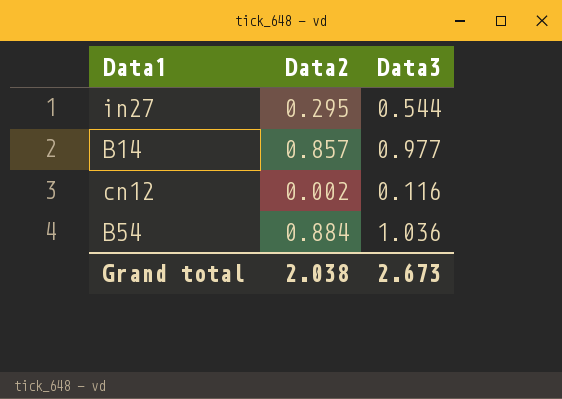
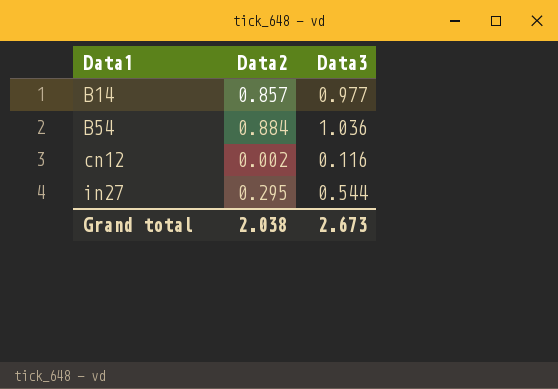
row order: none -> Data1 ascending

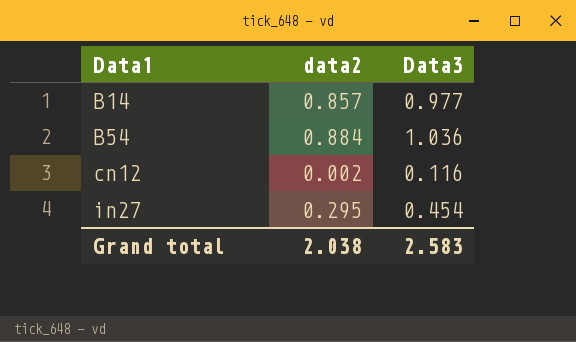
column name: Data2 -> data2
in27 | Data3: 0.544 -> 0.454
Grand total | Data3: 2.673 -> 2.583

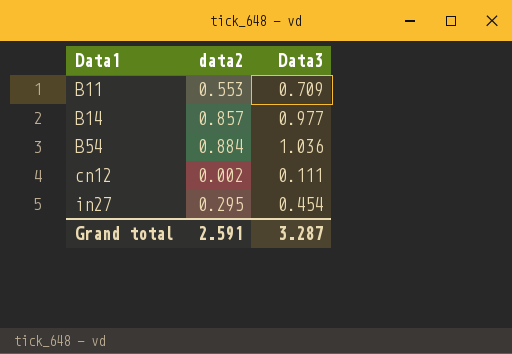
row B11: none -> 0.553 | 0.709
cn12 | Data3: 0.116 -> 0.111
Grand total | data2: 2.038 -> 2.591
Grand total | Data3: 2.583 -> 3.287

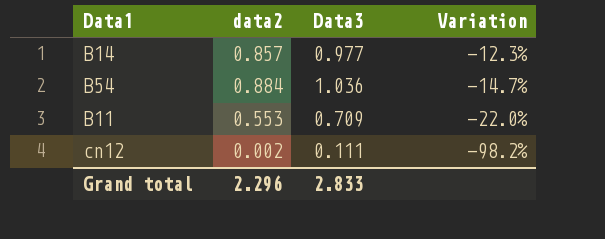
row order: Data1 ascending -> Variation descending
column Variation | formula: none -> ([data2] - [Data3]) / [Data3]
row in27: 0.295 | 0.454 -> none
Grand total | data2: 2.591 -> 2.296
Grand total | Data3: 3.287 -> 2.833

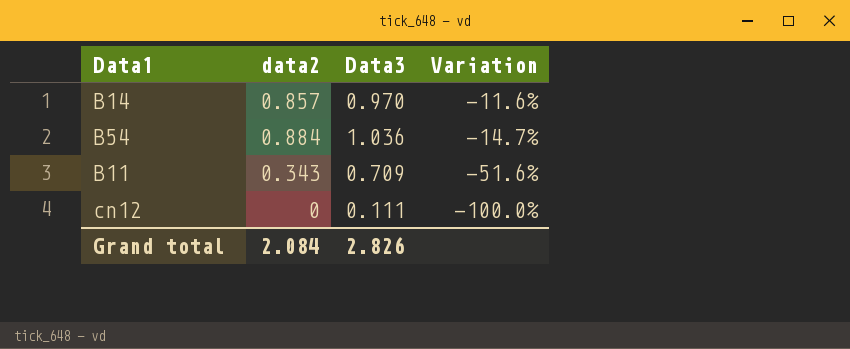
B14 | Data3: 0.977 -> 0.970
B14 | Variation: -12.3% -> -11.6%
B11 | data2: 0.553 -> 0.343
B11 | Variation: -22.0% -> -51.6%
cn12 | data2: 0.002 -> 0
cn12 | Variation: -98.2% -> -100.0%
Grand total | data2: 2.296 -> 2.084
Grand total | Data3: 2.833 -> 2.826

